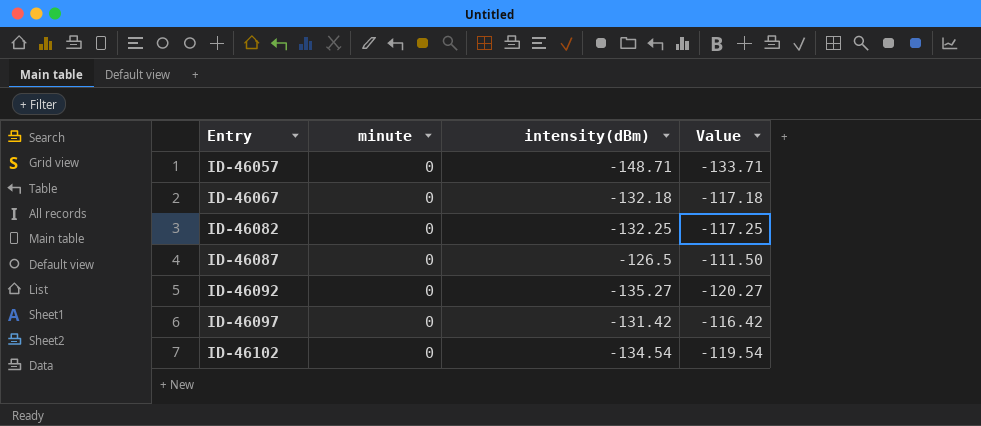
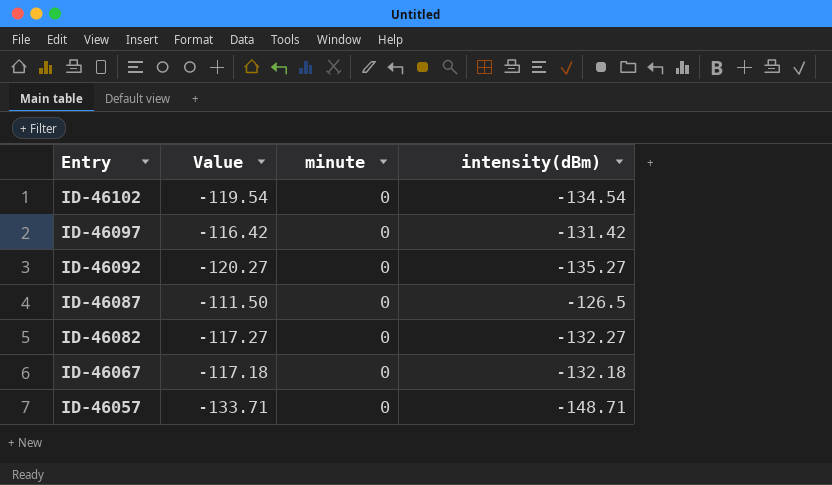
row order: Entry ascending -> Entry descending
column Value | position: 4 -> 2
ID-46082 | Value: -117.25 -> -117.27
ID-46082 | intensity(dBm): -132.25 -> -132.27

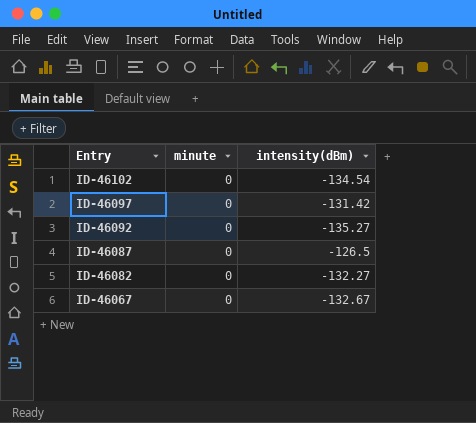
column Value | formula: [intensity(dBm)] + 15 -> none
row ID-46057: -133.71 | 0 | -148.71 -> none
ID-46067 | intensity(dBm): -132.18 -> -132.67

